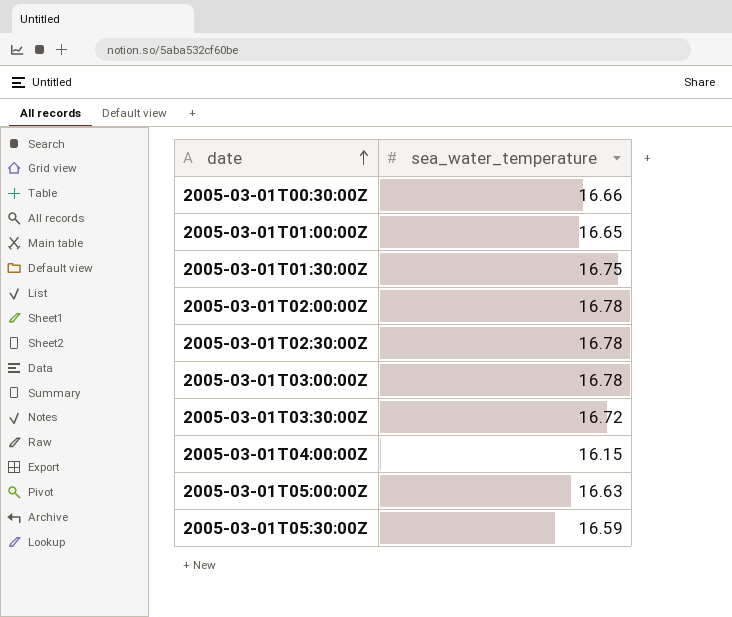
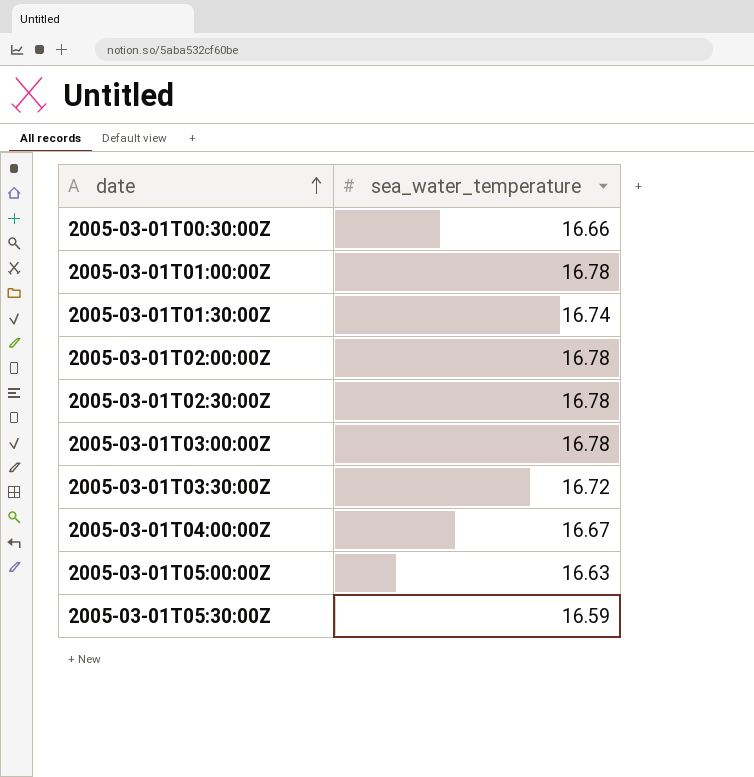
2005-03-01T01:00:00Z | sea_water_temperature: 16.65 -> 16.78
2005-03-01T01:30:00Z | sea_water_temperature: 16.75 -> 16.74
2005-03-01T04:00:00Z | sea_water_temperature: 16.15 -> 16.67

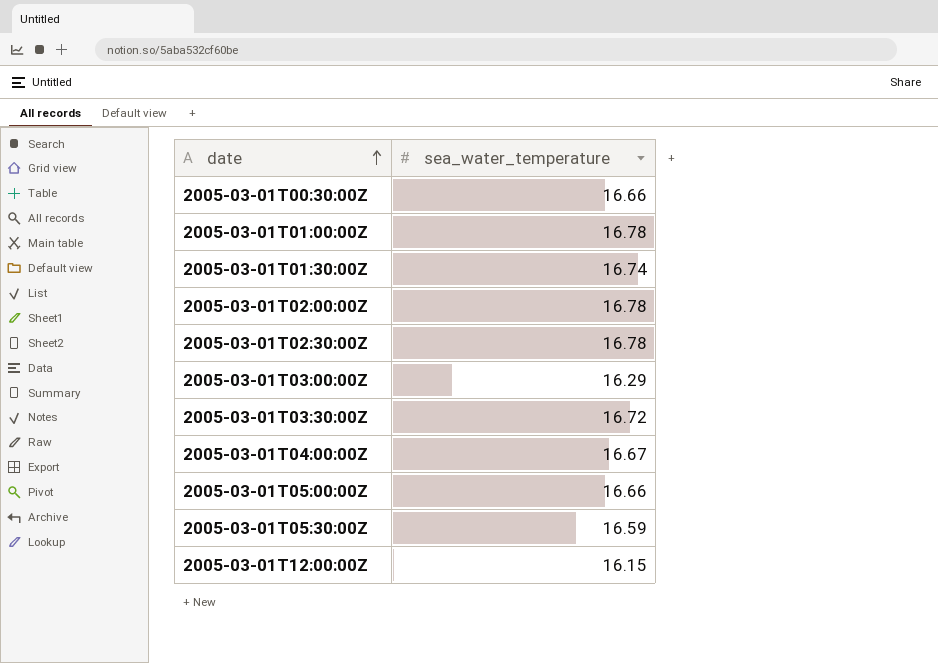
2005-03-01T03:00:00Z | sea_water_temperature: 16.78 -> 16.29
2005-03-01T05:00:00Z | sea_water_temperature: 16.63 -> 16.66
row 2005-03-01T12:00:00Z: none -> 16.15

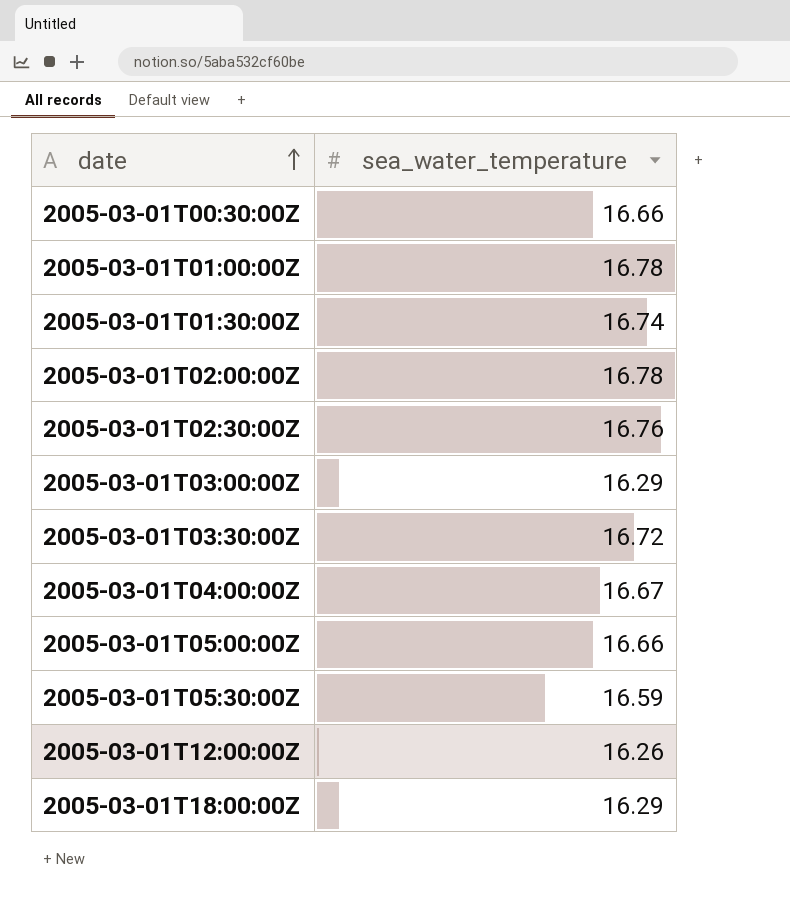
2005-03-01T02:30:00Z | sea_water_temperature: 16.78 -> 16.76
2005-03-01T12:00:00Z | sea_water_temperature: 16.15 -> 16.26
row 2005-03-01T18:00:00Z: none -> 16.29

